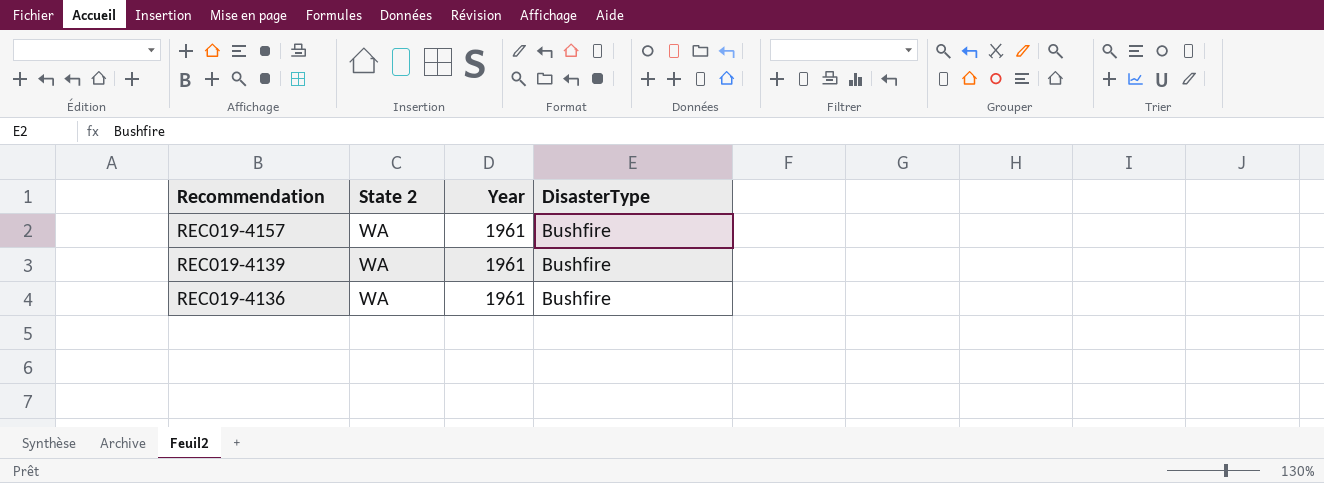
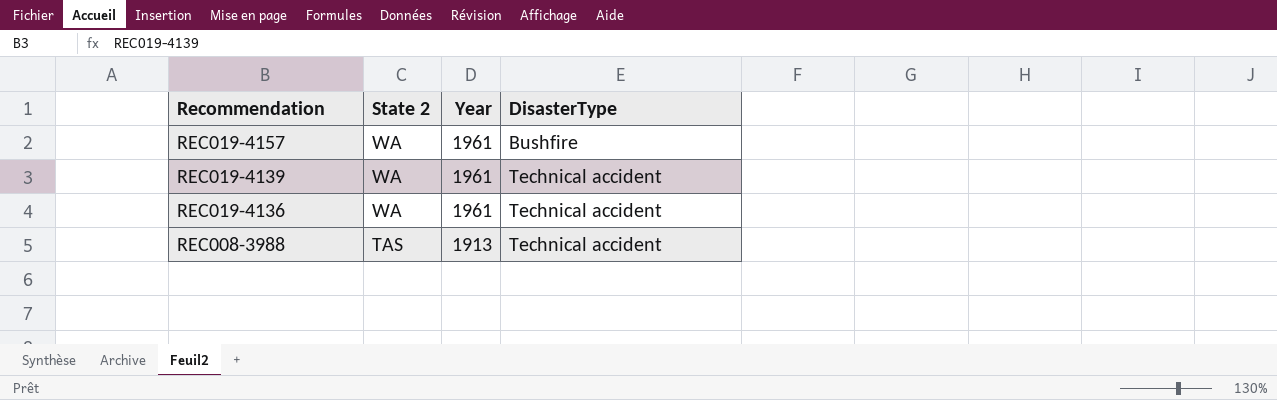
REC019-4139 | DisasterType: Bushfire -> Technical accident
REC019-4136 | DisasterType: Bushfire -> Technical accident
row REC008-3988: none -> TAS | 1913 | Technical accident

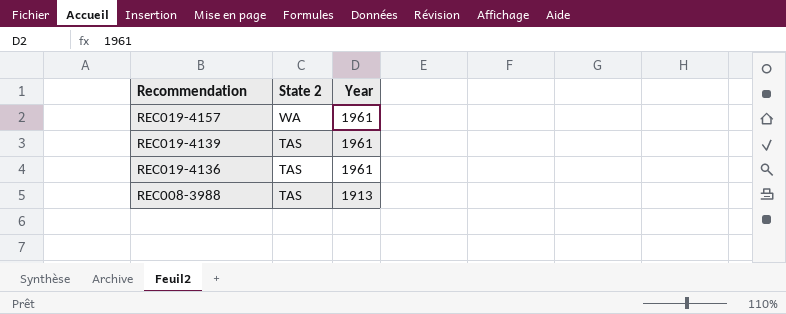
column DisasterType | position: 4 -> none
REC019-4139 | State 2: WA -> TAS
REC019-4136 | State 2: WA -> TAS

